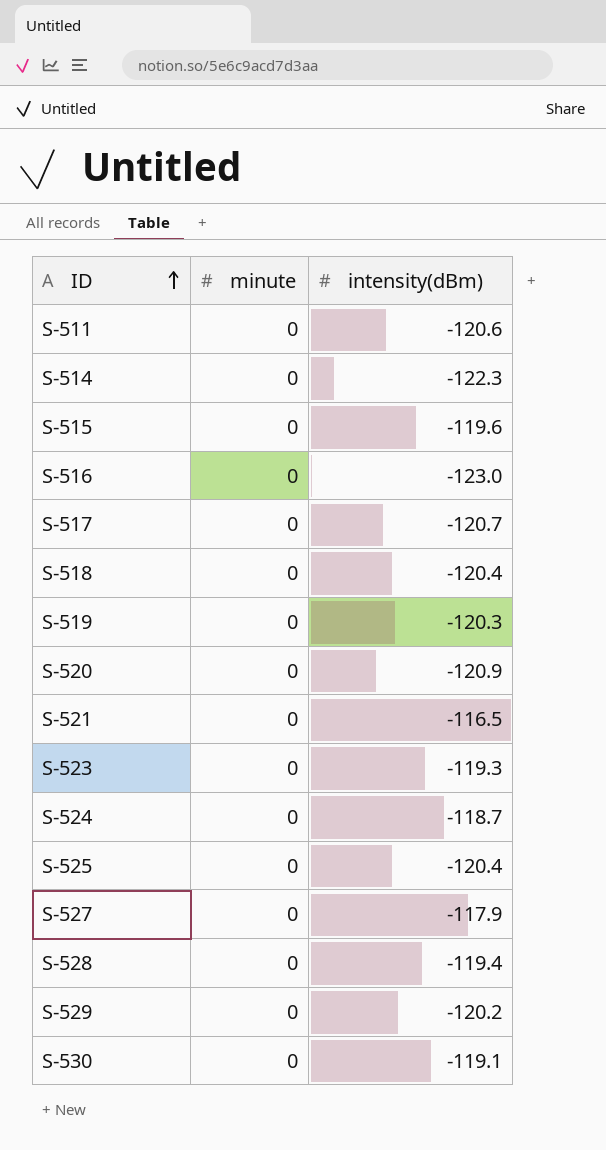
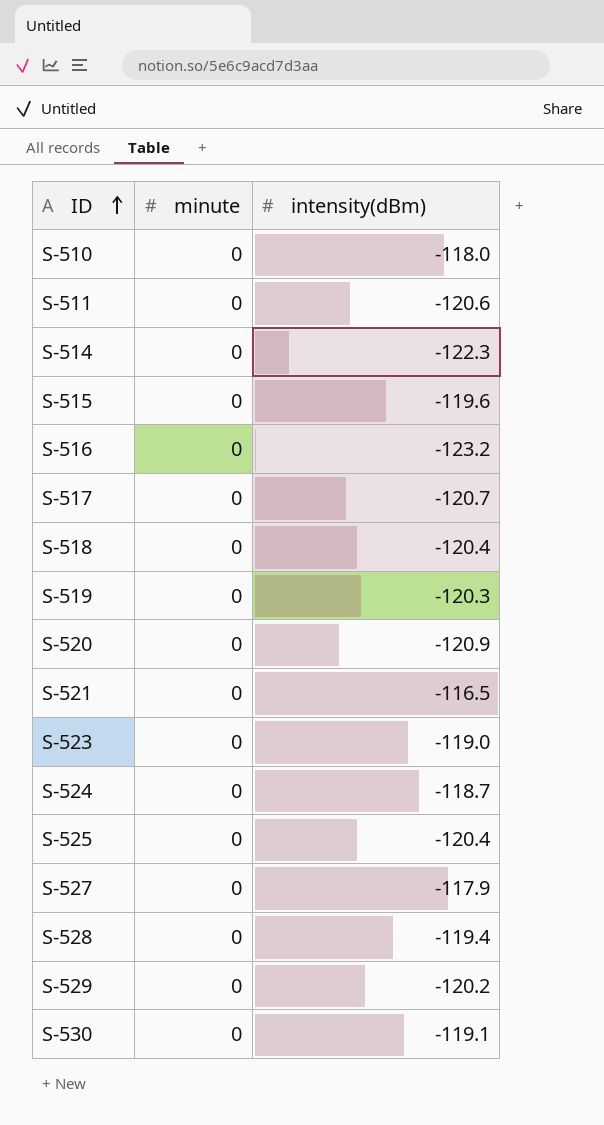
row S-510: none -> 0 | -118.0
S-516 | intensity(dBm): -123.0 -> -123.2
S-523 | intensity(dBm): -119.3 -> -119.0

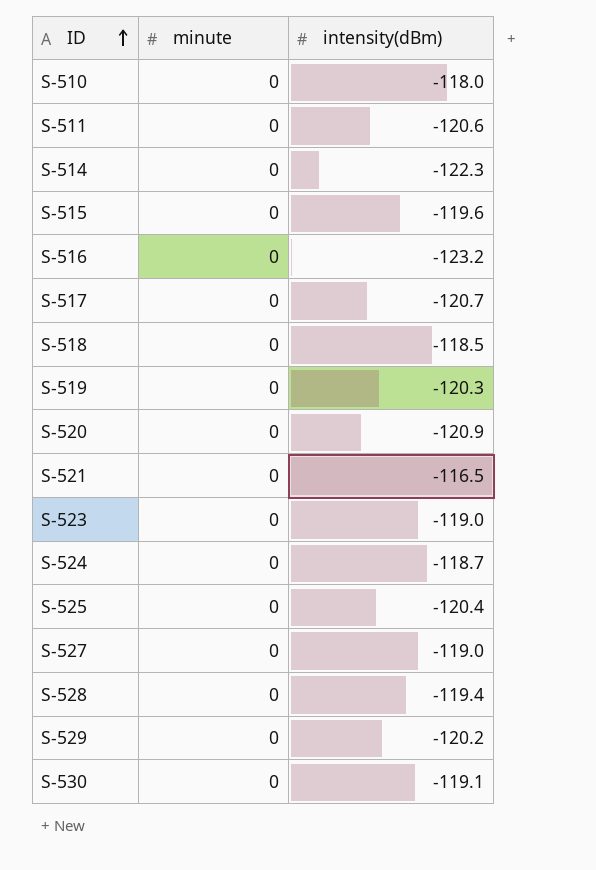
S-518 | intensity(dBm): -120.4 -> -118.5
S-527 | intensity(dBm): -117.9 -> -119.0

